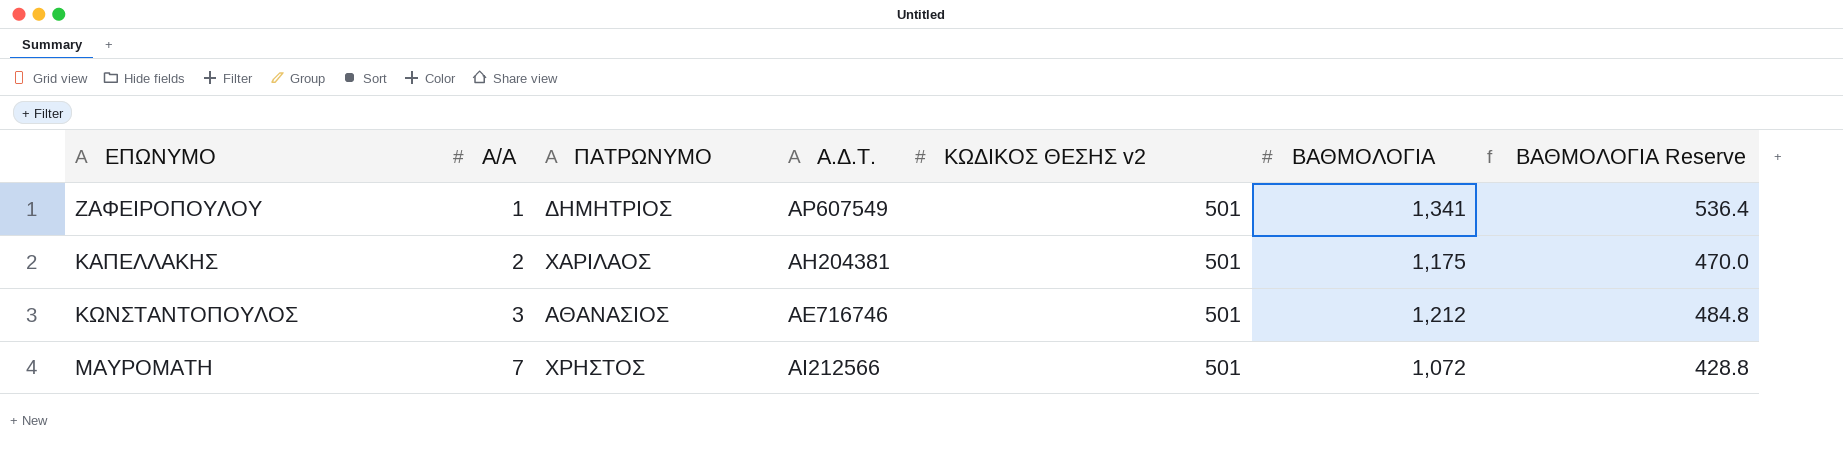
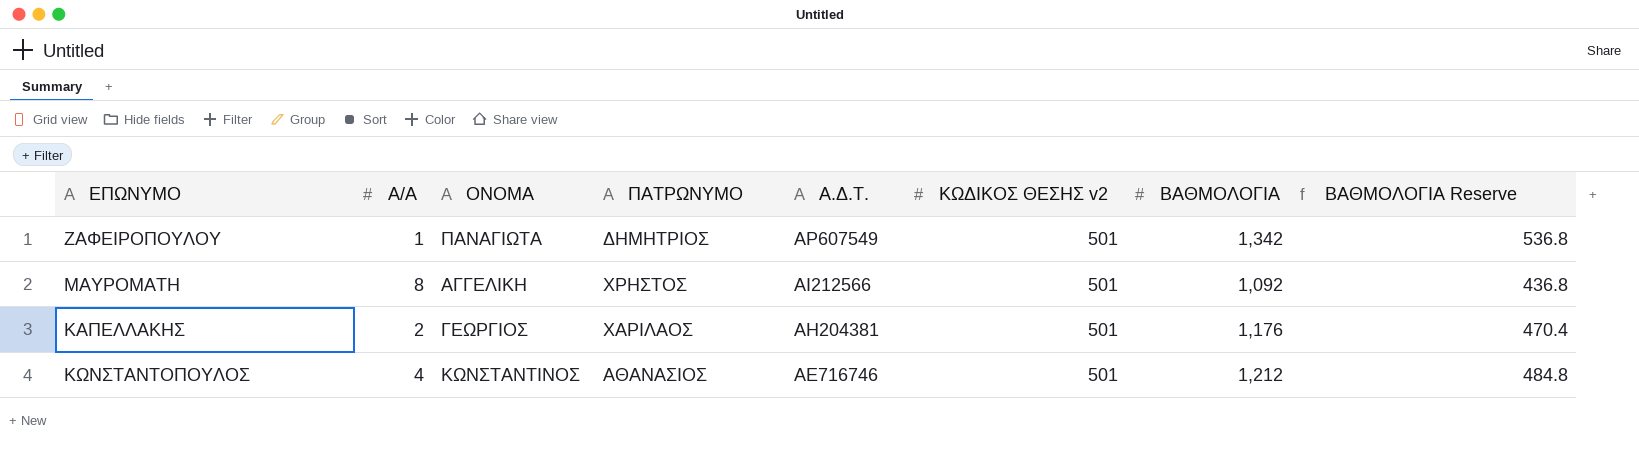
row order: ΕΠΩΝΥΜΟ ascending -> Α.Δ.Τ. descending
column ΟΝΟΜΑ | position: none -> 3
ΖΑΦΕΙΡΟΠΟΥΛΟΥ | ΒΑΘΜΟΛΟΓΙΑ: 1,341 -> 1,342
ΖΑΦΕΙΡΟΠΟΥΛΟΥ | ΒΑΘΜΟΛΟΓΙΑ Reserve: 536.4 -> 536.8
ΜΑΥΡΟΜΑΤΗ | Α/Α: 7 -> 8
ΜΑΥΡΟΜΑΤΗ | ΒΑΘΜΟΛΟΓΙΑ: 1,072 -> 1,092
ΜΑΥΡΟΜΑΤΗ | ΒΑΘΜΟΛΟΓΙΑ Reserve: 428.8 -> 436.8
ΚΑΠΕΛΛΑΚΗΣ | ΒΑΘΜΟΛΟΓΙΑ: 1,175 -> 1,176
ΚΑΠΕΛΛΑΚΗΣ | ΒΑΘΜΟΛΟΓΙΑ Reserve: 470.0 -> 470.4
ΚΩΝΣΤΑΝΤΟΠΟΥΛΟΣ | Α/Α: 3 -> 4

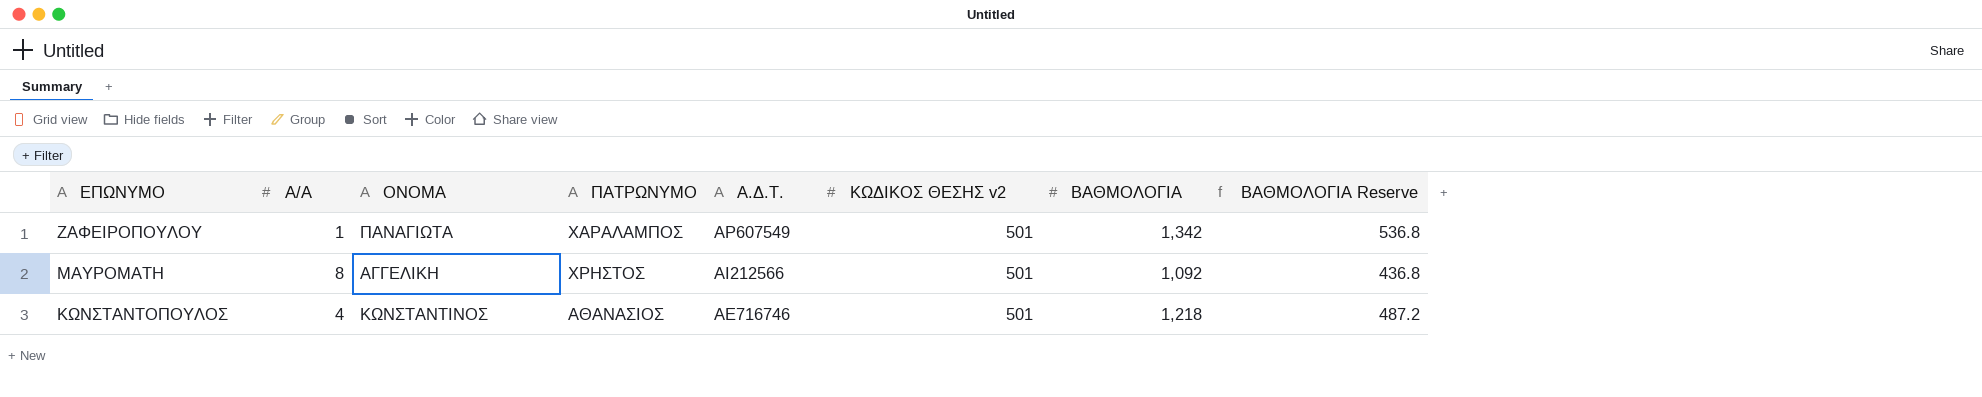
row ΚΑΠΕΛΛΑΚΗΣ: 2 | ΓΕΩΡΓΙΟΣ | ΧΑΡΙΛΑΟΣ | ΑΗ204381 | 501 | 1,176 | 470.4 -> none
ΖΑΦΕΙΡΟΠΟΥΛΟΥ | ΠΑΤΡΩΝΥΜΟ: ΔΗΜΗΤΡΙΟΣ -> ΧΑΡΑΛΑΜΠΟΣ
ΚΩΝΣΤΑΝΤΟΠΟΥΛΟΣ | ΒΑΘΜΟΛΟΓΙΑ: 1,212 -> 1,218
ΚΩΝΣΤΑΝΤΟΠΟΥΛΟΣ | ΒΑΘΜΟΛΟΓΙΑ Reserve: 484.8 -> 487.2

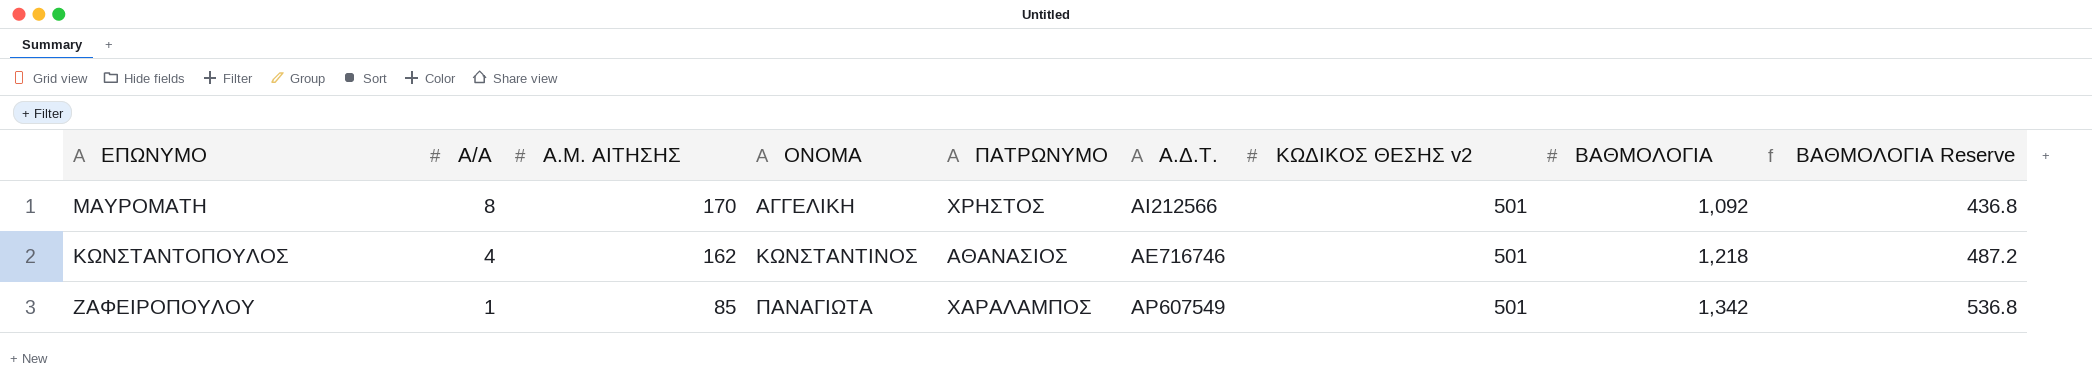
row order: Α.Δ.Τ. descending -> ΕΠΩΝΥΜΟ descending
column Α.Μ. ΑΙΤΗΣΗΣ | position: none -> 3

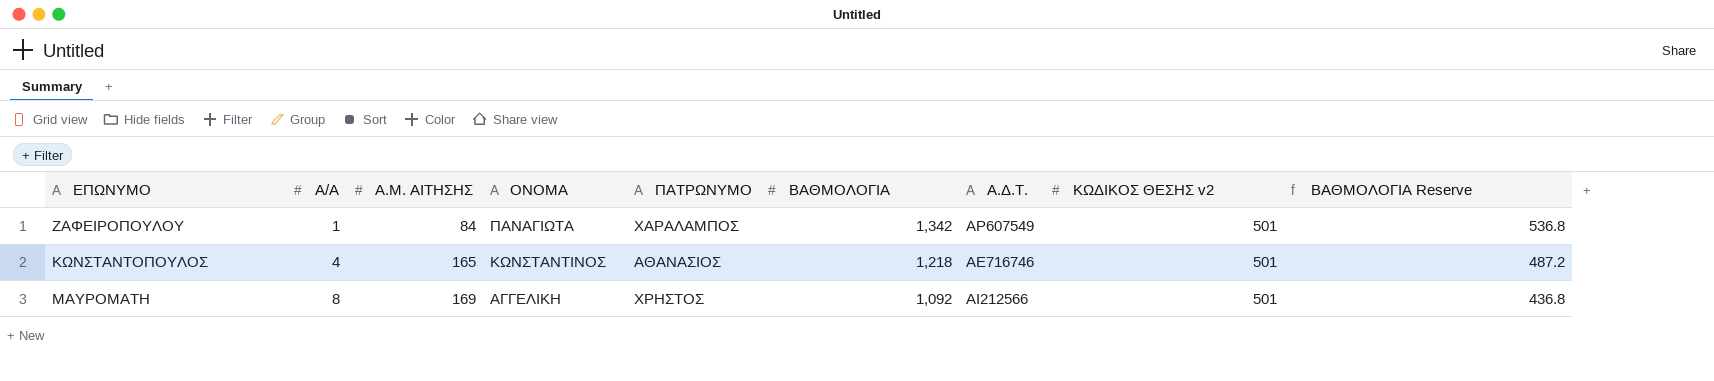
row order: ΕΠΩΝΥΜΟ descending -> ΕΠΩΝΥΜΟ ascending
column ΒΑΘΜΟΛΟΓΙΑ | position: 8 -> 6
ΖΑΦΕΙΡΟΠΟΥΛΟΥ | Α.Μ. ΑΙΤΗΣΗΣ: 85 -> 84
ΚΩΝΣΤΑΝΤΟΠΟΥΛΟΣ | Α.Μ. ΑΙΤΗΣΗΣ: 162 -> 165
ΜΑΥΡΟΜΑΤΗ | Α.Μ. ΑΙΤΗΣΗΣ: 170 -> 169

